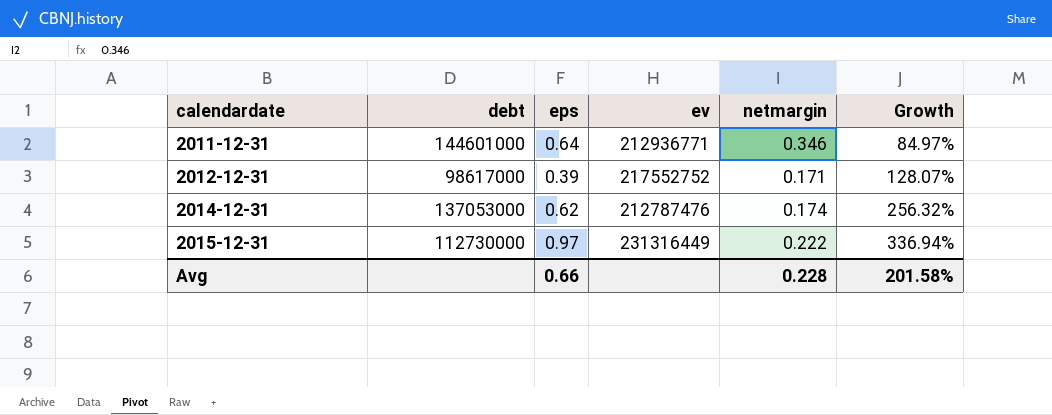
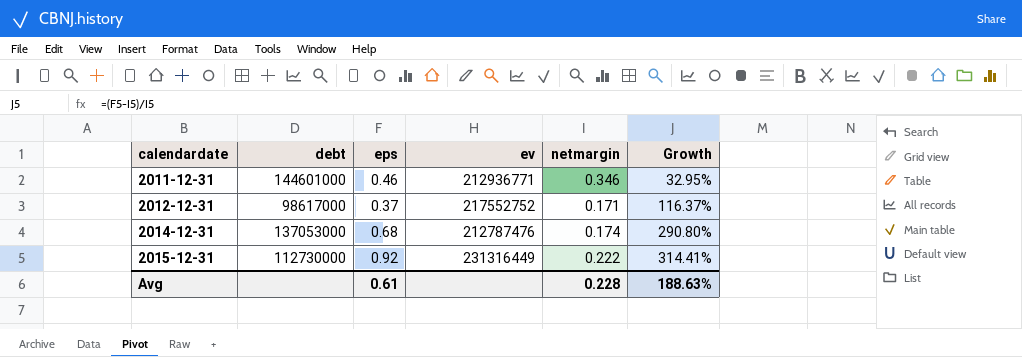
2011-12-31 | eps: 0.64 -> 0.46
2011-12-31 | Growth: 84.97% -> 32.95%
2012-12-31 | eps: 0.39 -> 0.37
2012-12-31 | Growth: 128.07% -> 116.37%
2014-12-31 | eps: 0.62 -> 0.68
2014-12-31 | Growth: 256.32% -> 290.80%
2015-12-31 | eps: 0.97 -> 0.92
2015-12-31 | Growth: 336.94% -> 314.41%
Avg | eps: 0.66 -> 0.61
Avg | Growth: 201.58% -> 188.63%

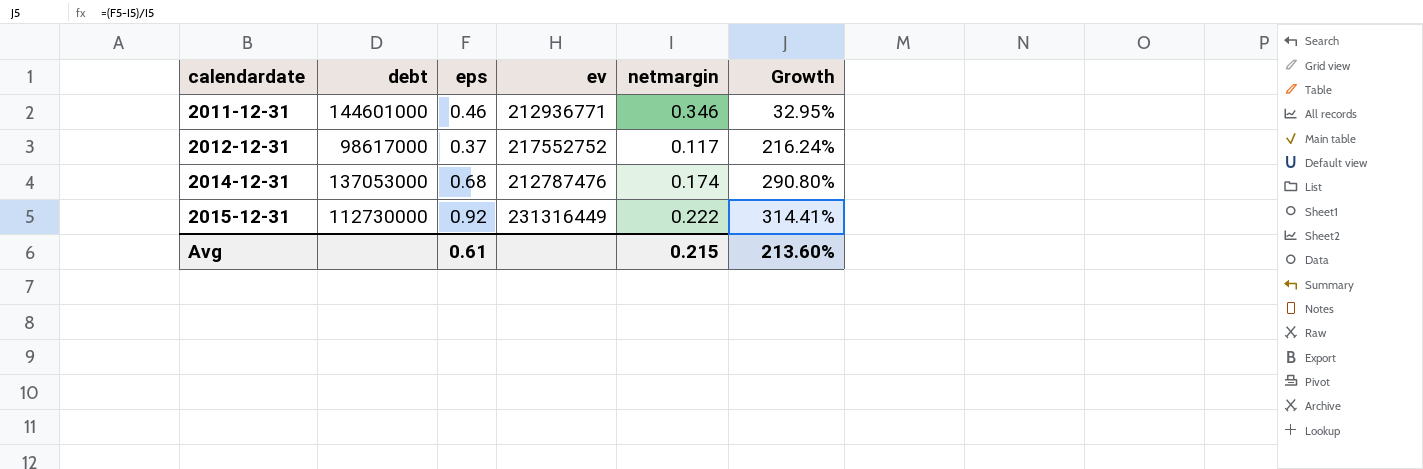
2012-12-31 | netmargin: 0.171 -> 0.117
2012-12-31 | Growth: 116.37% -> 216.24%
Avg | netmargin: 0.228 -> 0.215
Avg | Growth: 188.63% -> 213.60%

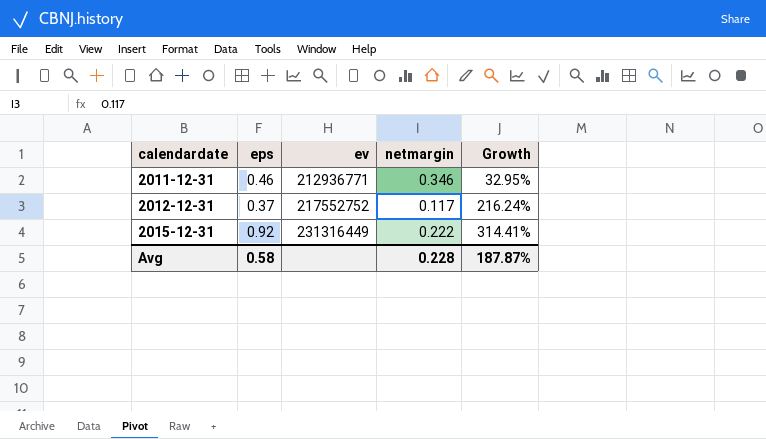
column debt | position: 2 -> none
row 2014-12-31: 137053000 | 0.68 | 212787476 | 0.174 | 290.80% -> none
Avg | eps: 0.61 -> 0.58
Avg | netmargin: 0.215 -> 0.228
Avg | Growth: 213.60% -> 187.87%

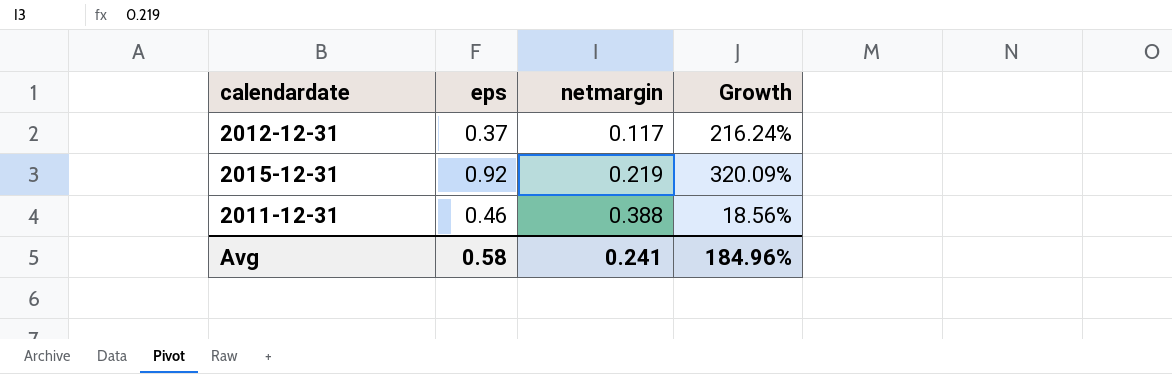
row order: calendardate ascending -> netmargin ascending
column ev | position: 3 -> none
2015-12-31 | netmargin: 0.222 -> 0.219
2015-12-31 | Growth: 314.41% -> 320.09%
2011-12-31 | netmargin: 0.346 -> 0.388
2011-12-31 | Growth: 32.95% -> 18.56%
Avg | netmargin: 0.228 -> 0.241
Avg | Growth: 187.87% -> 184.96%

